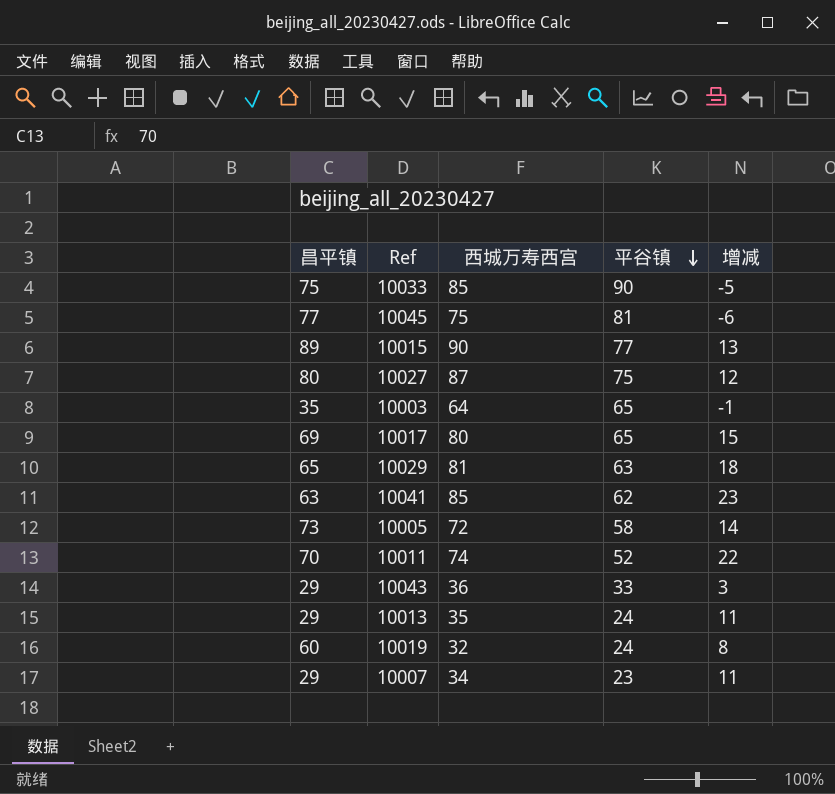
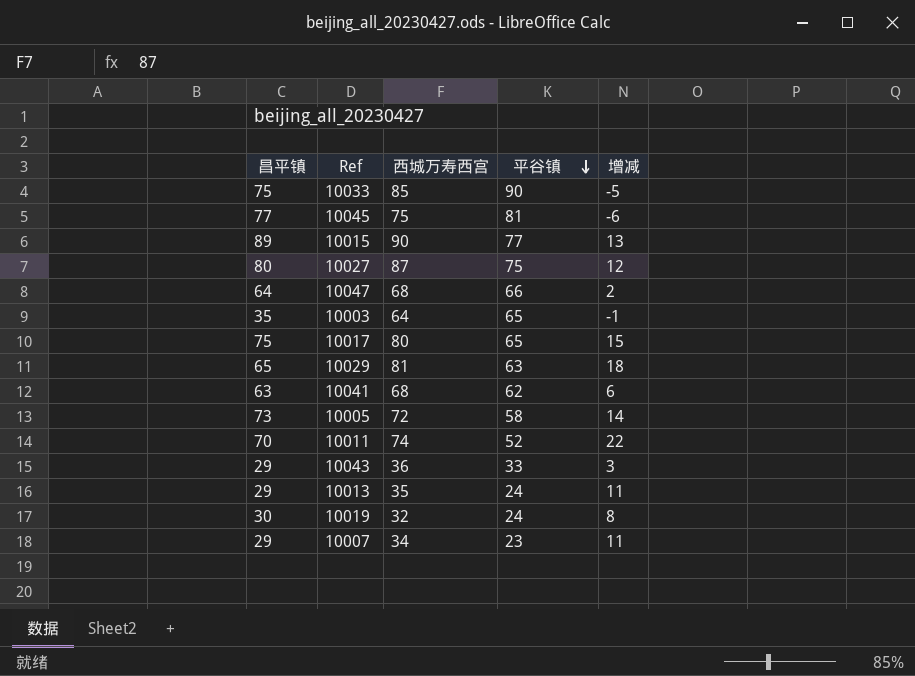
row 10047: none -> 64 | 68 | 66 | 2
10017 | 昌平镇: 69 -> 75
10041 | 西城万寿西宫: 85 -> 68
10041 | 增减: 23 -> 6
10019 | 昌平镇: 60 -> 30

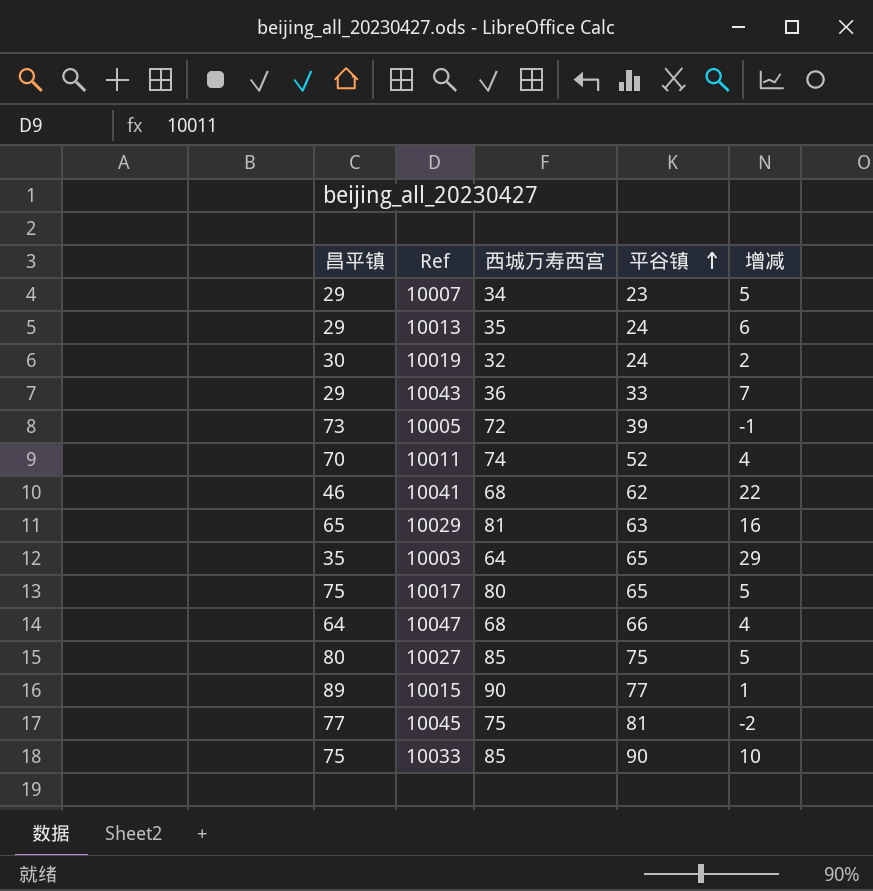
row order: 平谷镇 descending -> 平谷镇 ascending
column 增减 | formula: [西城万寿西宫] - [平谷镇] -> [西城万寿西宫] - [昌平镇]
10005 | 平谷镇: 58 -> 39
10041 | 昌平镇: 63 -> 46
10027 | 西城万寿西宫: 87 -> 85

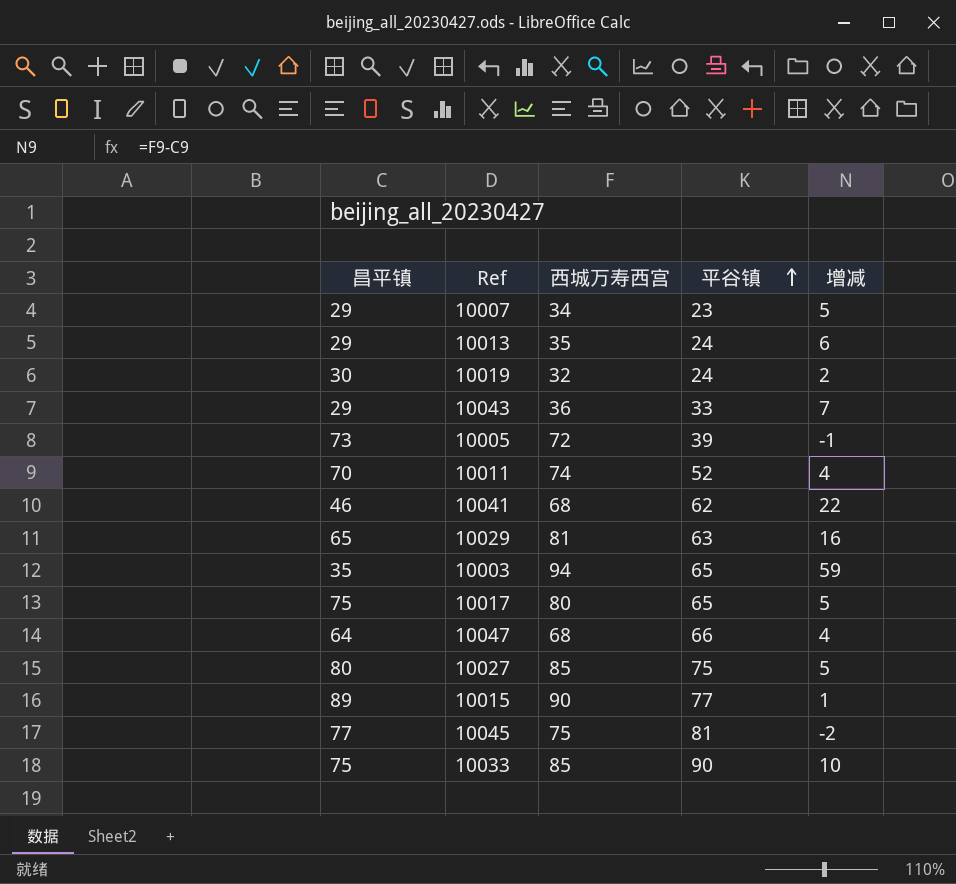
10003 | 西城万寿西宫: 64 -> 94
10003 | 增减: 29 -> 59

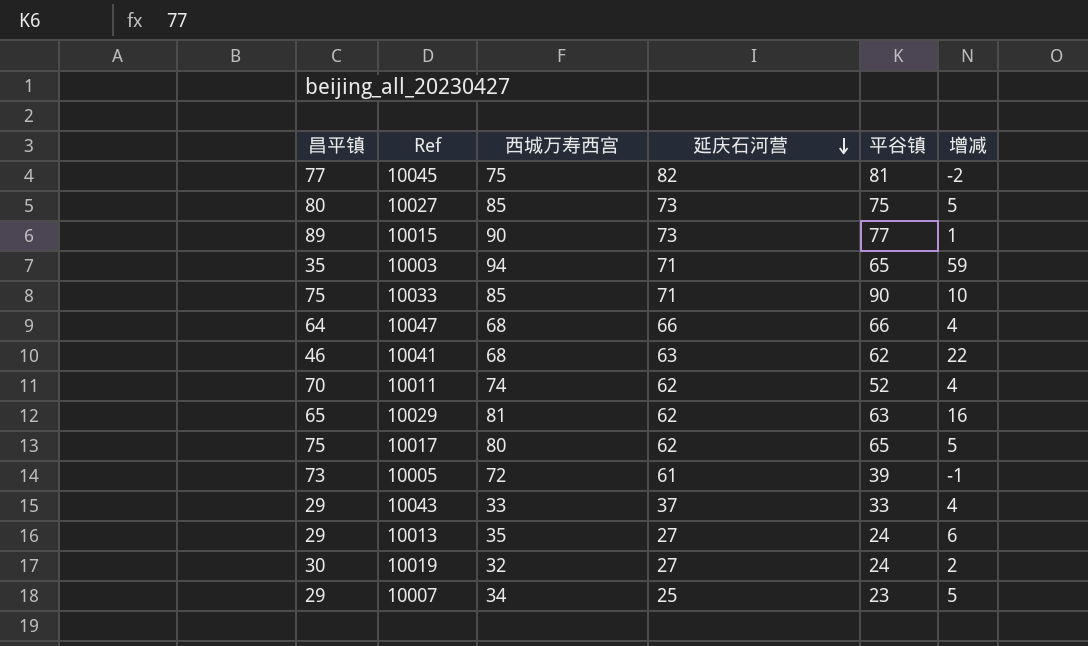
row order: 平谷镇 ascending -> 延庆石河营 descending
column 延庆石河营 | position: none -> 4
10043 | 西城万寿西宫: 36 -> 33
10043 | 增减: 7 -> 4

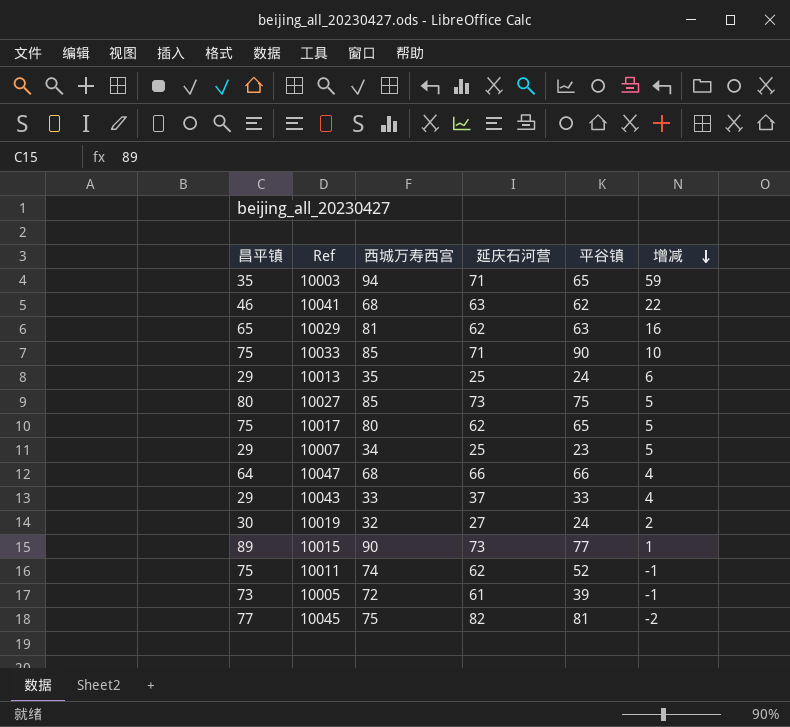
row order: 延庆石河营 descending -> 增减 descending
10013 | 延庆石河营: 27 -> 25
10011 | 昌平镇: 70 -> 75
10011 | 增减: 4 -> -1

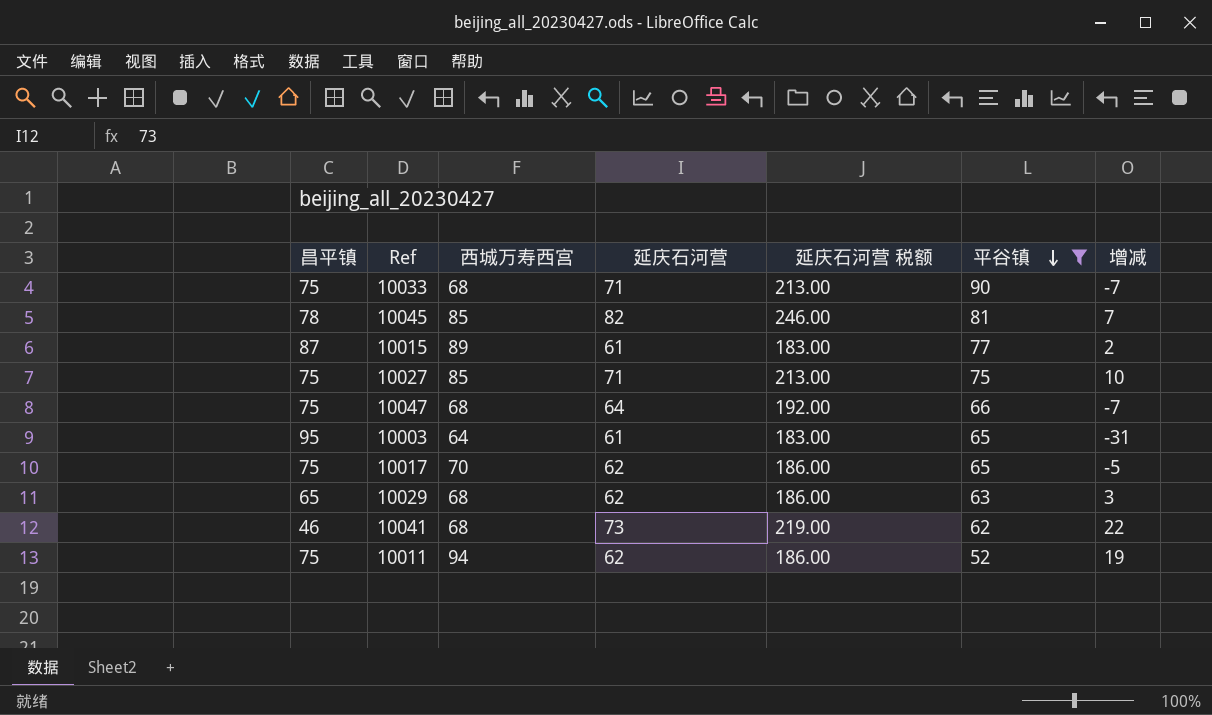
filter: none -> 平谷镇 >= 52
row order: 增减 descending -> 平谷镇 descending
column 延庆石河营 税额 | formula: none -> [延庆石河营] * 3
10033 | 西城万寿西宫: 85 -> 68
10033 | 增减: 10 -> -7
10045 | 昌平镇: 77 -> 78
10045 | 西城万寿西宫: 75 -> 85
10045 | 增减: -2 -> 7
10015 | 昌平镇: 89 -> 87
10015 | 西城万寿西宫: 90 -> 89
10015 | 延庆石河营: 73 -> 61
10015 | 增减: 1 -> 2
10027 | 昌平镇: 80 -> 75
10027 | 延庆石河营: 73 -> 71
10027 | 增减: 5 -> 10
10047 | 昌平镇: 64 -> 75
10047 | 延庆石河营: 66 -> 64
10047 | 增减: 4 -> -7
10003 | 昌平镇: 35 -> 95
10003 | 西城万寿西宫: 94 -> 64
10003 | 延庆石河营: 71 -> 61
10003 | 增减: 59 -> -31
10017 | 西城万寿西宫: 80 -> 70
10017 | 增减: 5 -> -5
10029 | 西城万寿西宫: 81 -> 68
10029 | 增减: 16 -> 3
10041 | 延庆石河营: 63 -> 73
10011 | 西城万寿西宫: 74 -> 94
10011 | 增减: -1 -> 19

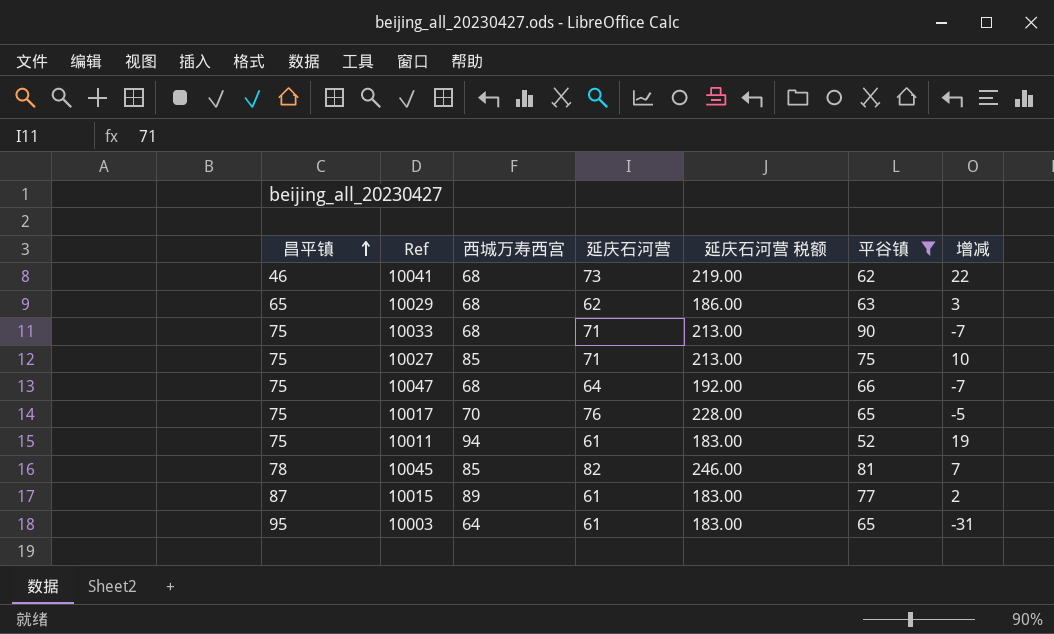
row order: 平谷镇 descending -> 昌平镇 ascending
10017 | 延庆石河营: 62 -> 76
10017 | 延庆石河营 税额: 186.00 -> 228.00
10011 | 延庆石河营: 62 -> 61
10011 | 延庆石河营 税额: 186.00 -> 183.00

